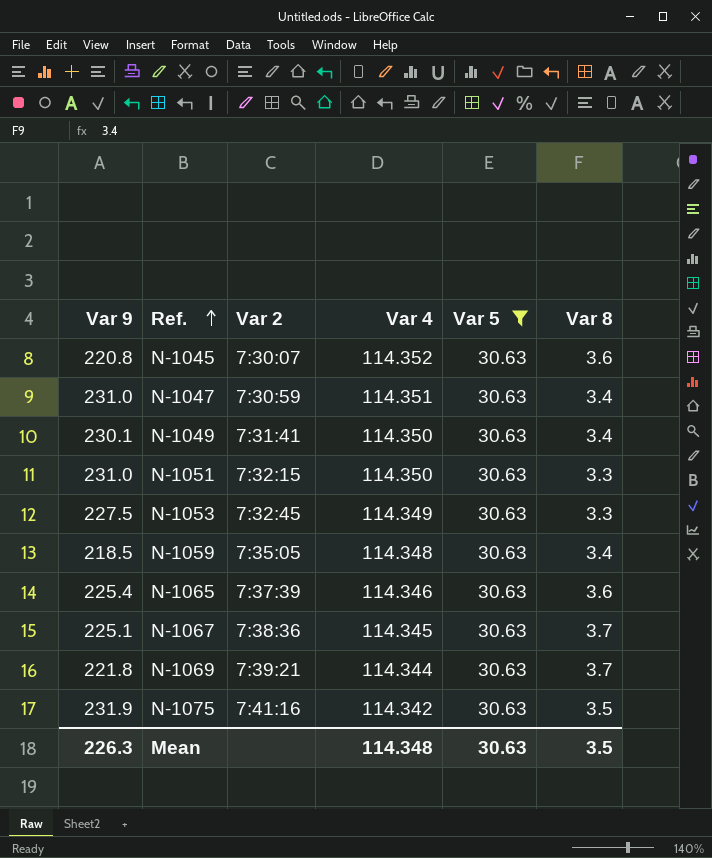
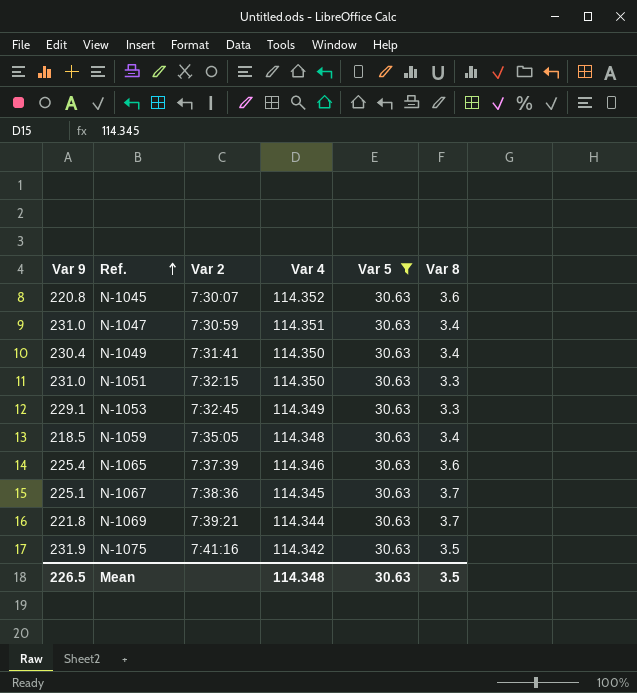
N-1049 | Var 9: 230.1 -> 230.4
N-1053 | Var 9: 227.5 -> 229.1
Mean | Var 9: 226.3 -> 226.5

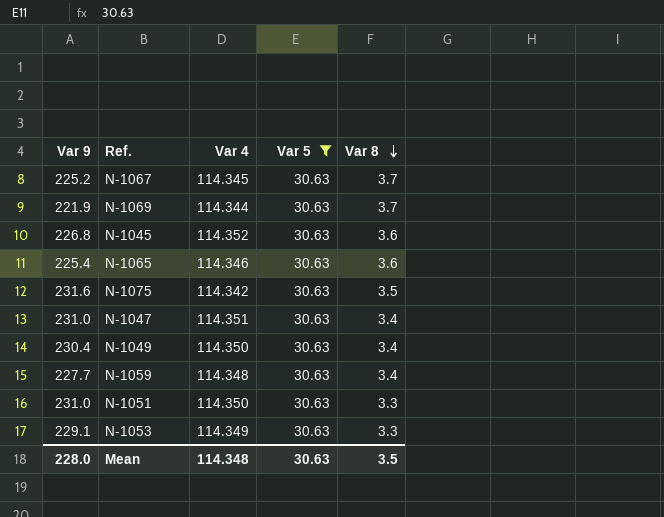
row order: Ref. ascending -> Var 8 descending
column Var 2 | position: 3 -> none
N-1067 | Var 9: 225.1 -> 225.2
N-1069 | Var 9: 221.8 -> 221.9
N-1045 | Var 9: 220.8 -> 226.8
N-1075 | Var 9: 231.9 -> 231.6
N-1059 | Var 9: 218.5 -> 227.7
Mean | Var 9: 226.5 -> 228.0

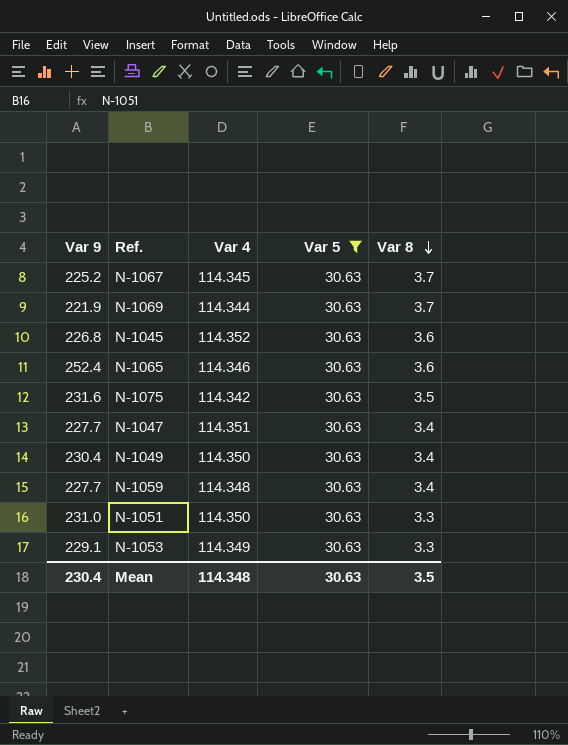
N-1065 | Var 9: 225.4 -> 252.4
N-1047 | Var 9: 231.0 -> 227.7
Mean | Var 9: 228.0 -> 230.4

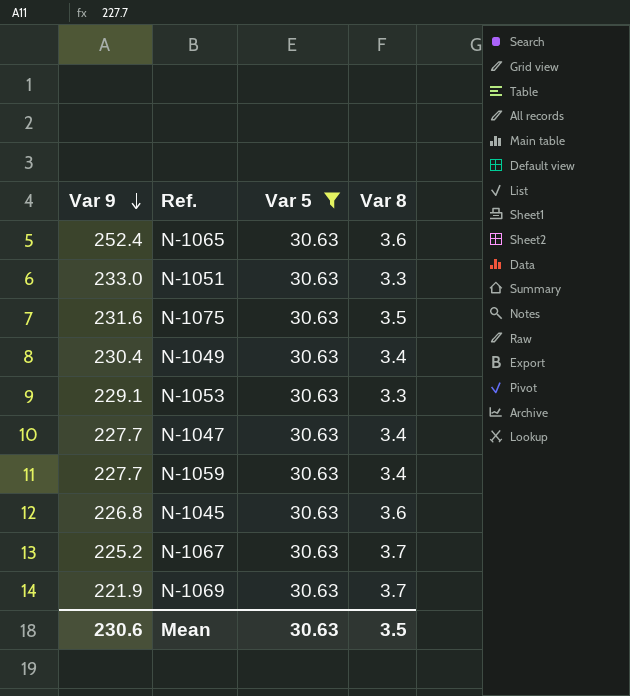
row order: Var 8 descending -> Var 9 descending
column Var 4 | position: 3 -> none
N-1051 | Var 9: 231.0 -> 233.0
Mean | Var 9: 230.4 -> 230.6

